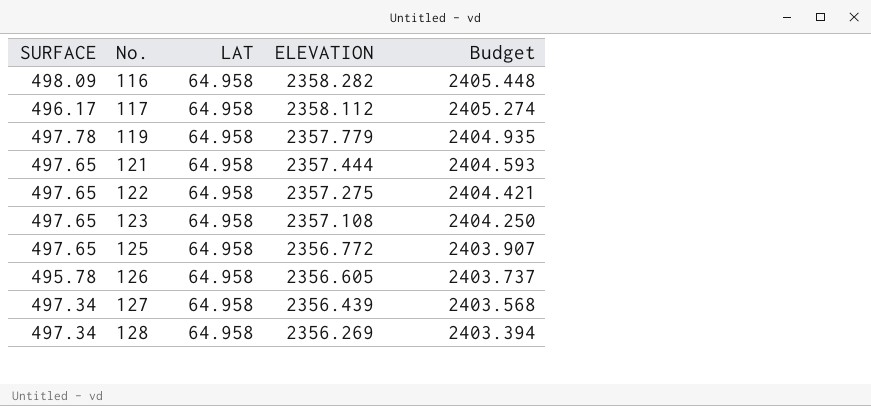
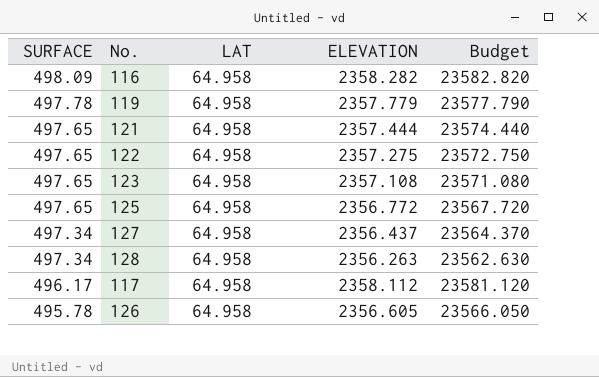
row order: No. ascending -> SURFACE descending
column Budget | formula: [ELEVATION] * 1.02 -> [ELEVATION] * 10
127 | ELEVATION: 2356.439 -> 2356.437
128 | ELEVATION: 2356.269 -> 2356.263

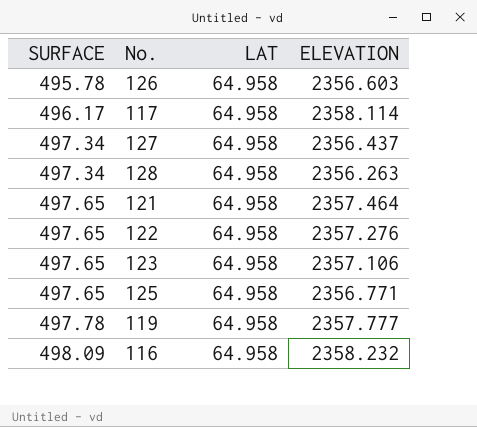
row order: SURFACE descending -> SURFACE ascending
column Budget | formula: [ELEVATION] * 10 -> none
126 | ELEVATION: 2356.605 -> 2356.603
117 | ELEVATION: 2358.112 -> 2358.114
121 | ELEVATION: 2357.444 -> 2357.464
122 | ELEVATION: 2357.275 -> 2357.276
123 | ELEVATION: 2357.108 -> 2357.106
125 | ELEVATION: 2356.772 -> 2356.771
119 | ELEVATION: 2357.779 -> 2357.777
116 | ELEVATION: 2358.282 -> 2358.232

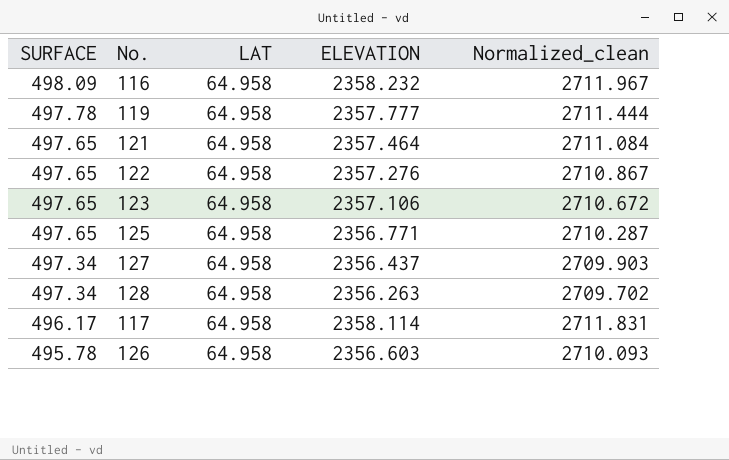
row order: SURFACE ascending -> SURFACE descending
column Normalized_clean | formula: none -> [ELEVATION] * 1.15

